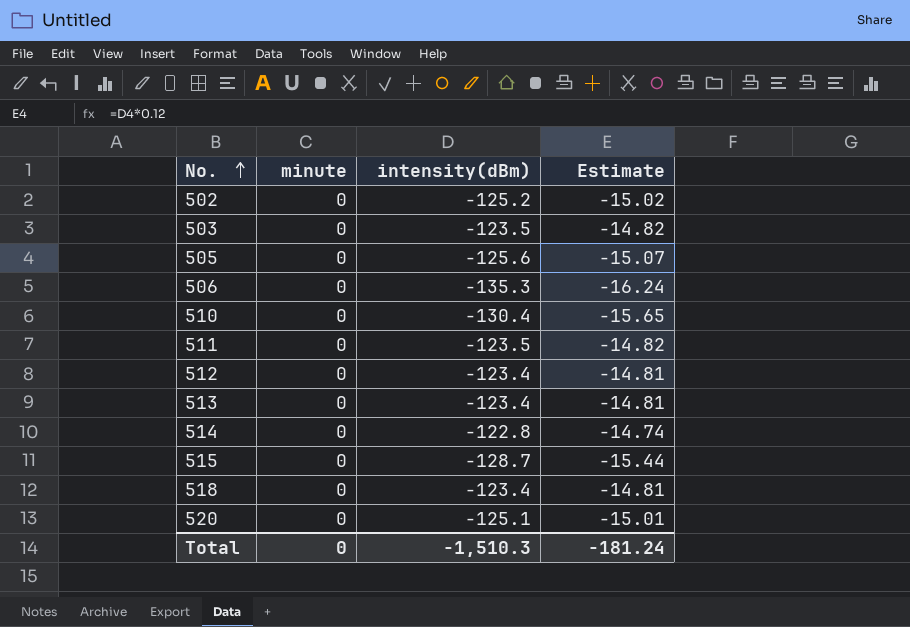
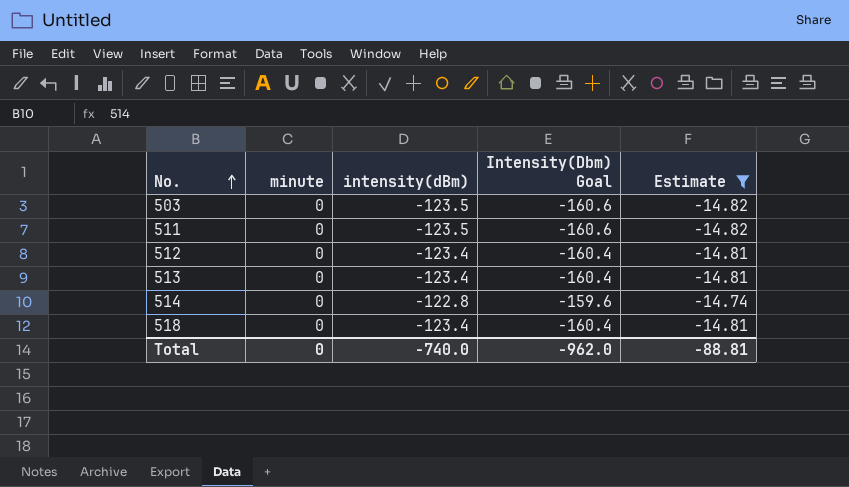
filter: none -> Estimate >= -14.82
column Intensity(Dbm) Goal | formula: none -> [intensity(dBm)] * 1.3
Total | intensity(dBm): -1,510.3 -> -740.0
Total | Estimate: -181.24 -> -88.81

